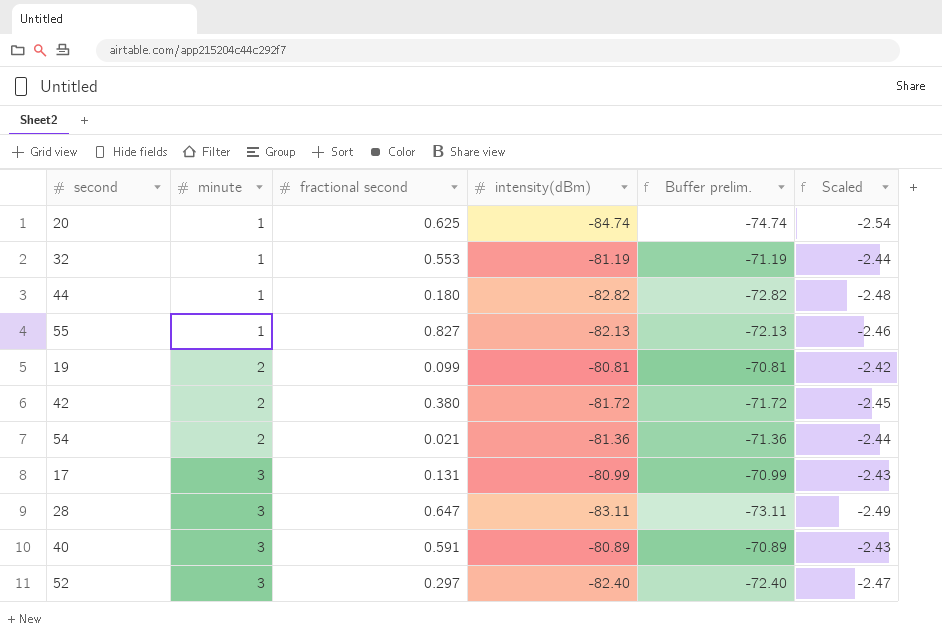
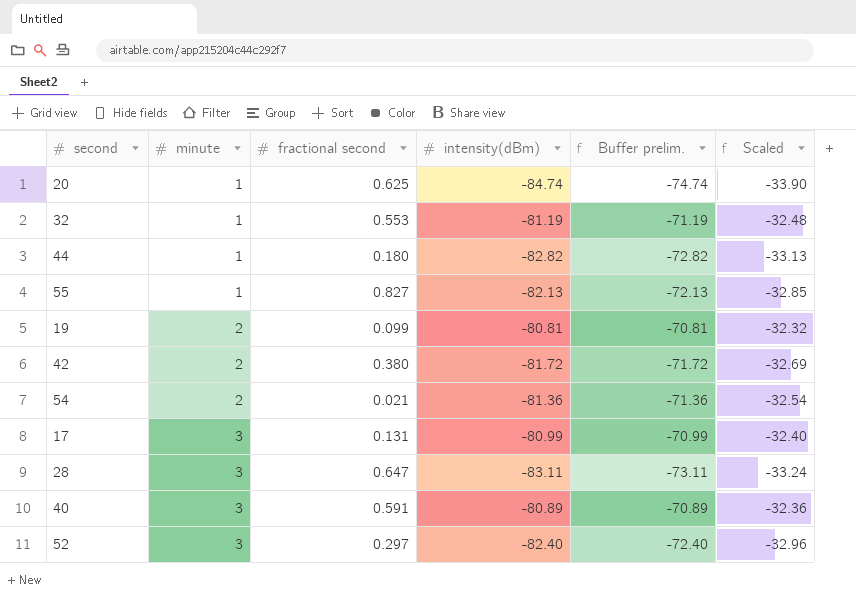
column Scaled | formula: [intensity(dBm)] * 0.03 -> [intensity(dBm)] * 0.4

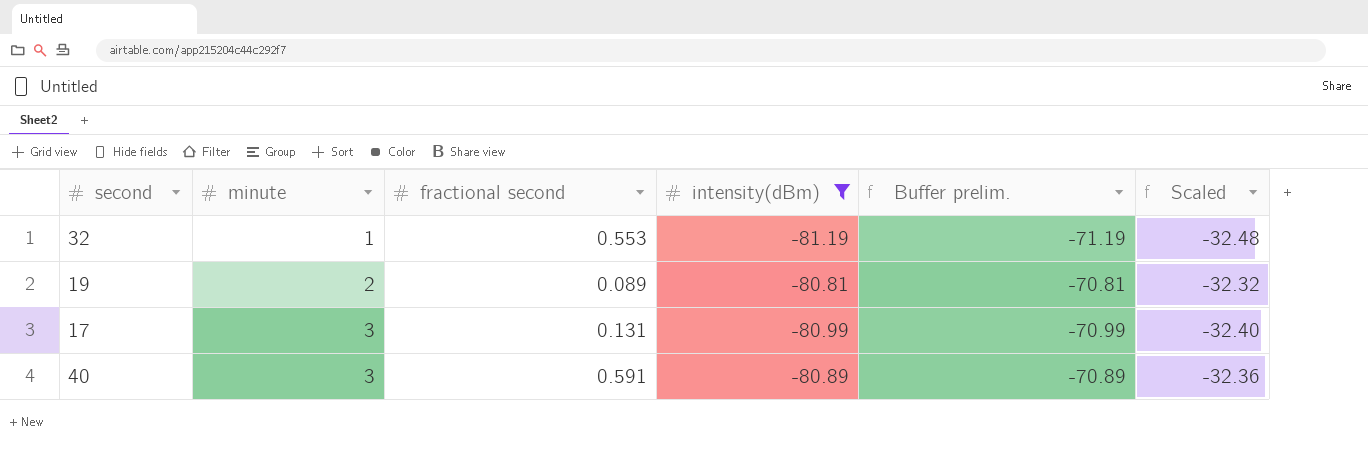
filter: none -> intensity(dBm) >= -81.19
19 | fractional second: 0.099 -> 0.089

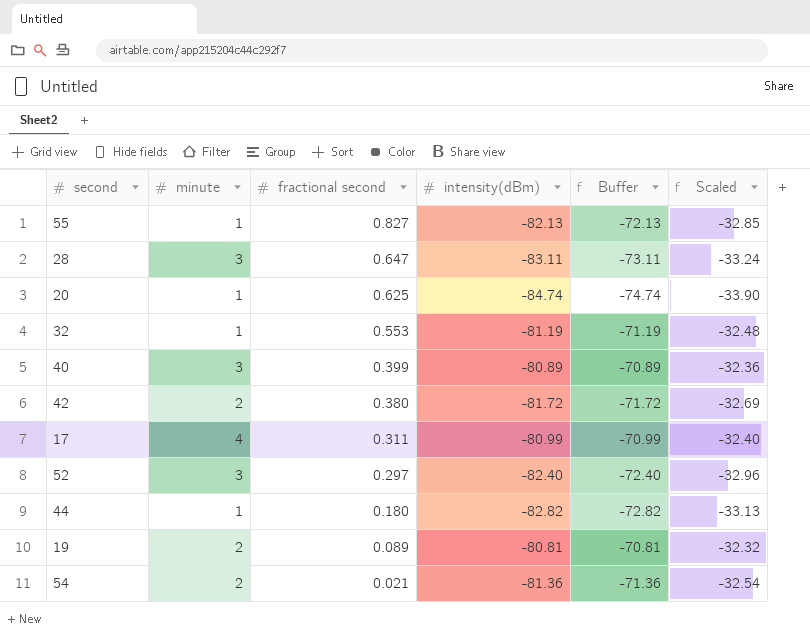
filter: intensity(dBm) >= -81.19 -> none
row order: minute ascending -> fractional second descending
column name: Buffer prelim. -> Buffer
40 | fractional second: 0.591 -> 0.399
17 | minute: 3 -> 4
17 | fractional second: 0.131 -> 0.311

